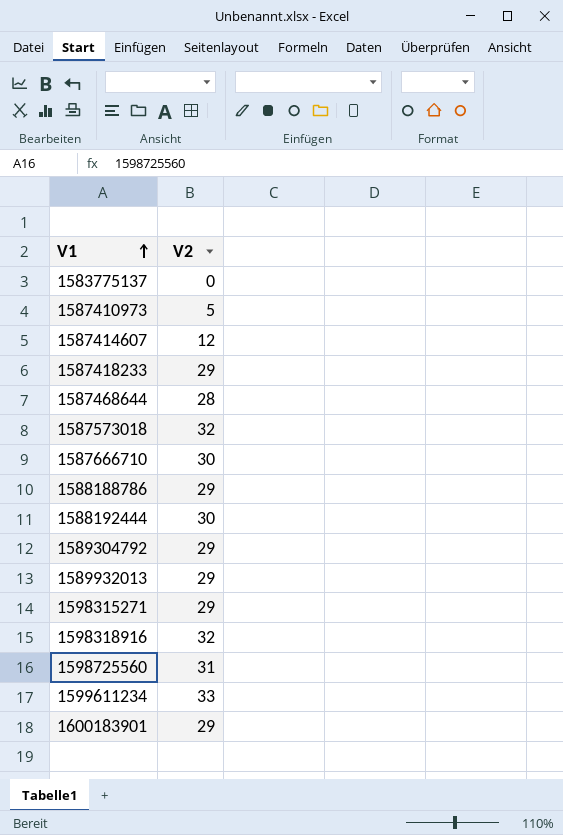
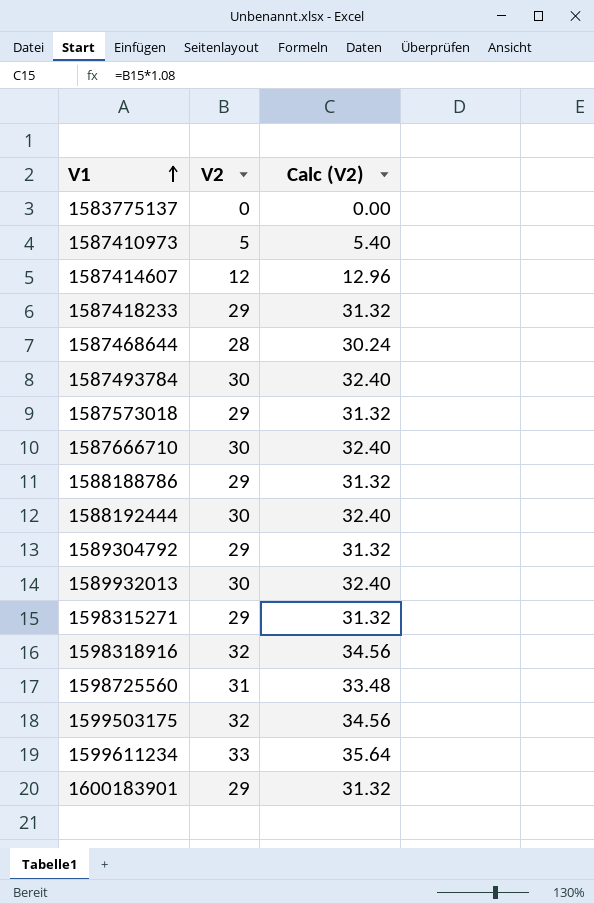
column Calc (V2) | formula: none -> [V2] * 1.08
row 1587493784: none -> 30 | 32.40
1587573018 | V2: 32 -> 29
1589932013 | V2: 29 -> 30
row 1599503175: none -> 32 | 34.56

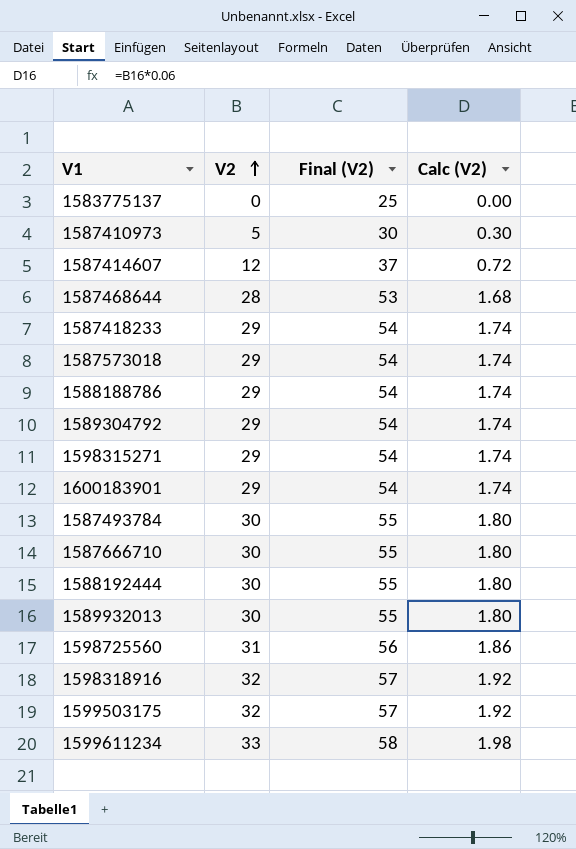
row order: V1 ascending -> V2 ascending
column Final (V2) | formula: none -> [V2] + 25
column Calc (V2) | formula: [V2] * 1.08 -> [V2] * 0.06

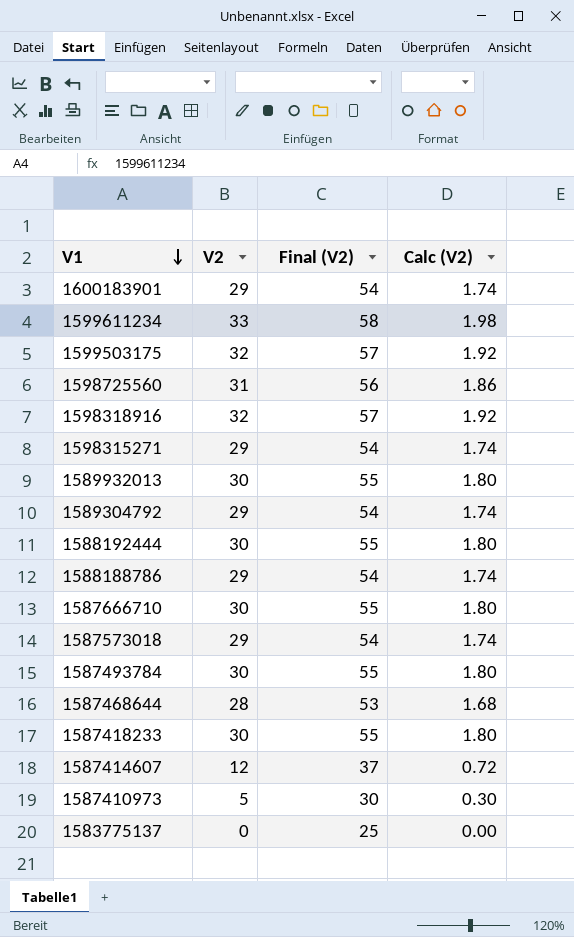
row order: V2 ascending -> V1 descending
1587418233 | V2: 29 -> 30
1587418233 | Final (V2): 54 -> 55
1587418233 | Calc (V2): 1.74 -> 1.80

